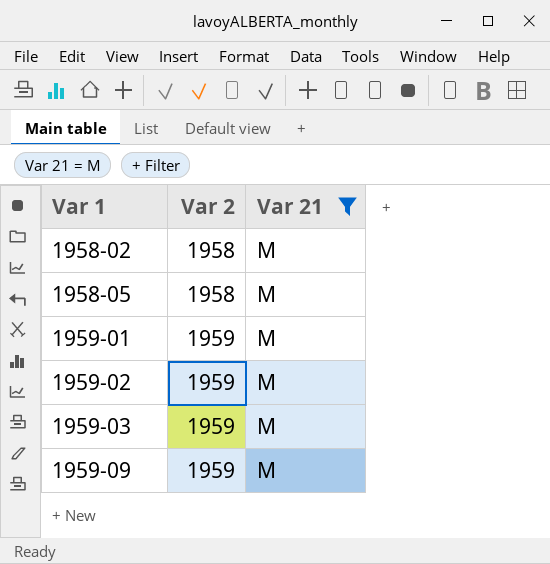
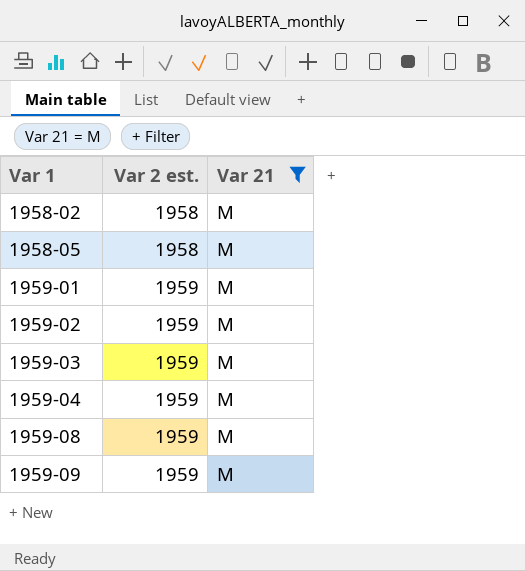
column name: Var 2 -> Var 2 est.
row 1959-04: none -> 1959 | M
row 1959-08: none -> 1959 | M

